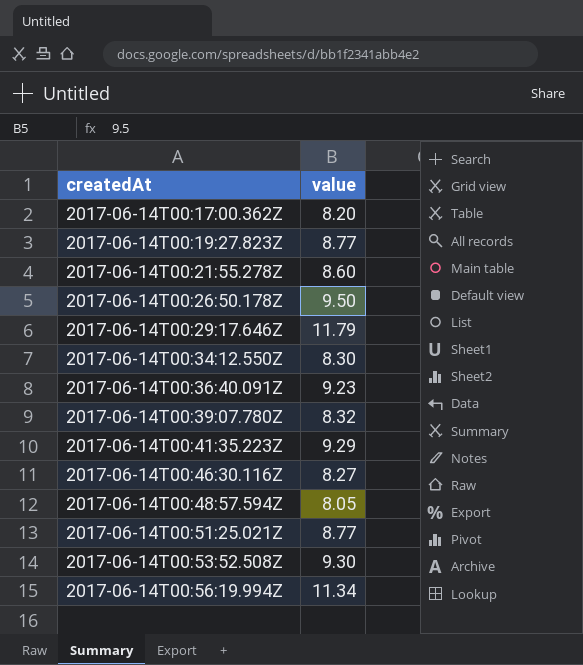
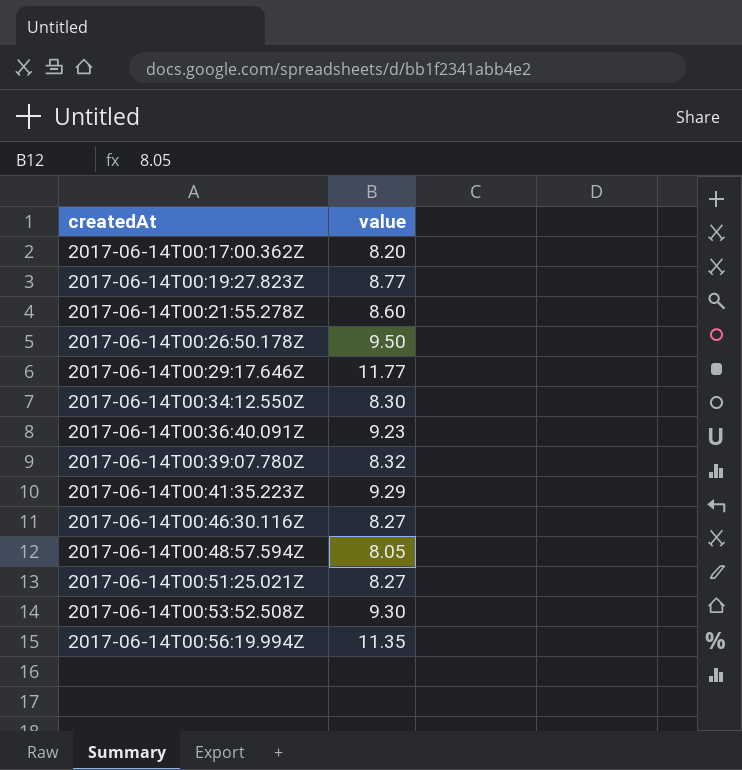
2017-06-14T00:29:17.646Z | value: 11.79 -> 11.77
2017-06-14T00:51:25.021Z | value: 8.77 -> 8.27
2017-06-14T00:56:19.994Z | value: 11.34 -> 11.35

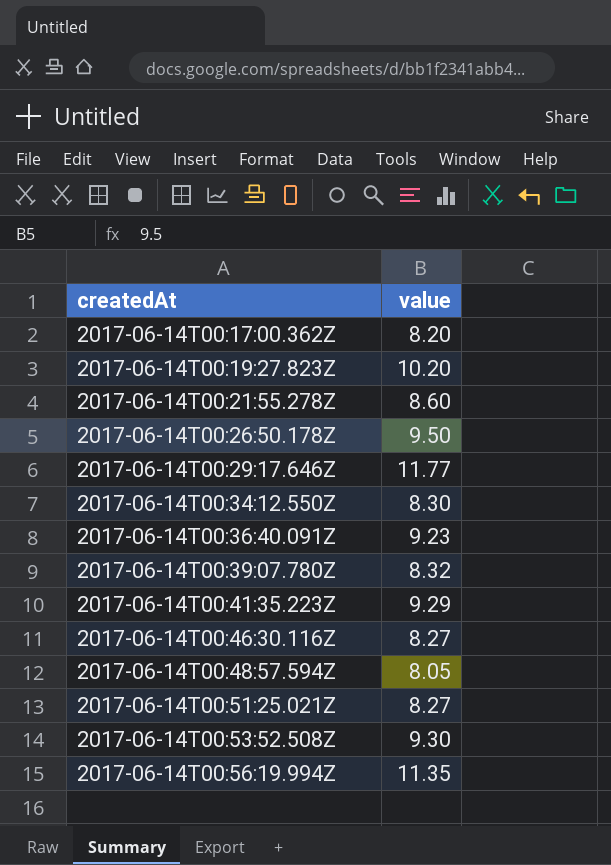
2017-06-14T00:19:27.823Z | value: 8.77 -> 10.20

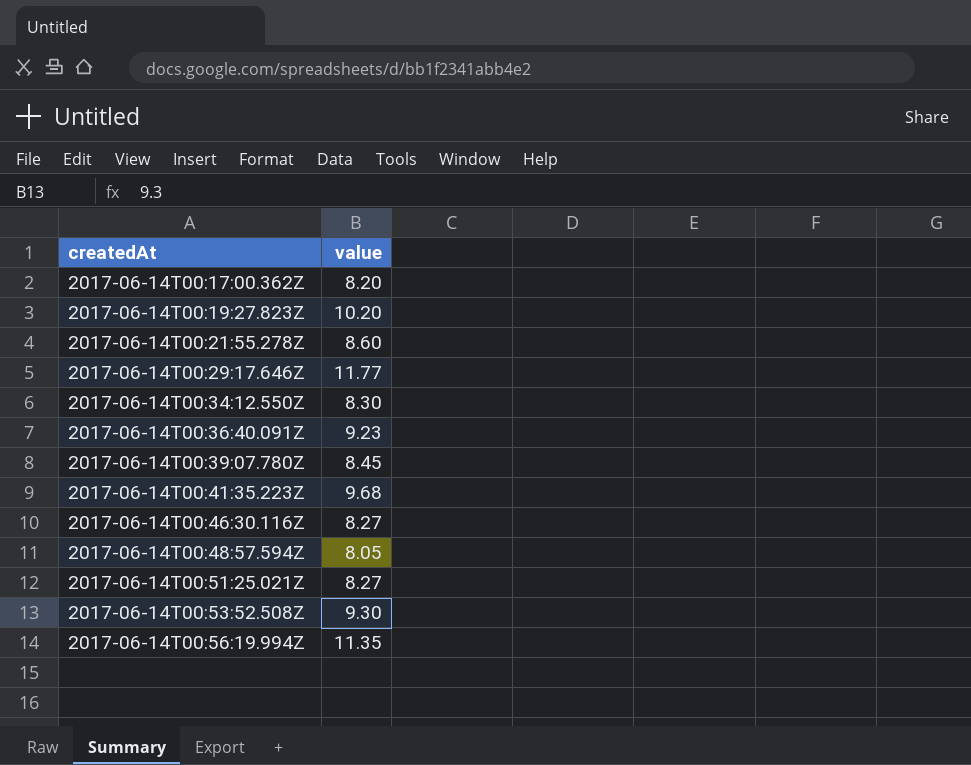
row 2017-06-14T00:26:50.178Z: 9.50 -> none
2017-06-14T00:39:07.780Z | value: 8.32 -> 8.45
2017-06-14T00:41:35.223Z | value: 9.29 -> 9.68

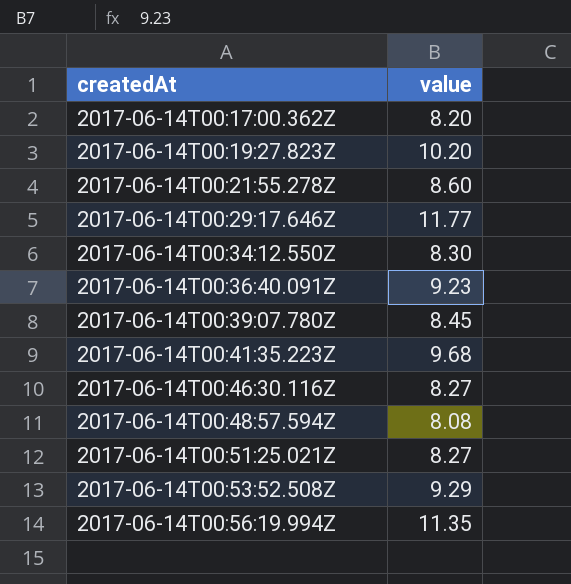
2017-06-14T00:48:57.594Z | value: 8.05 -> 8.08
2017-06-14T00:53:52.508Z | value: 9.30 -> 9.29

